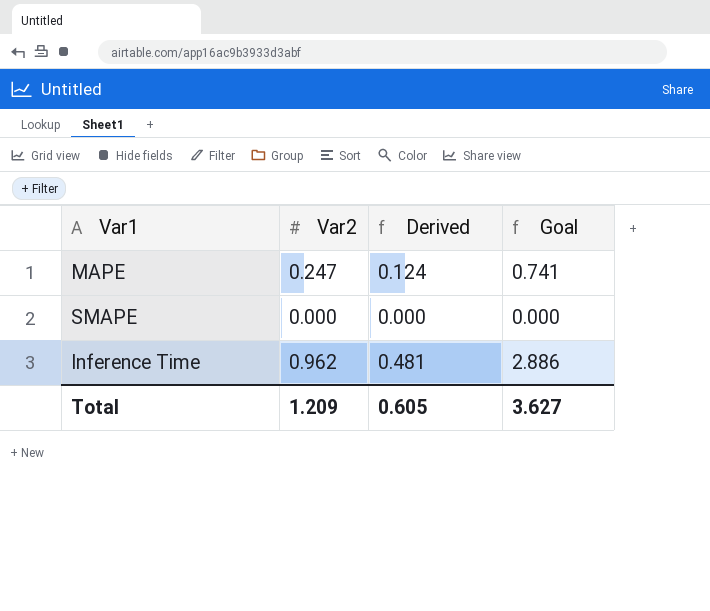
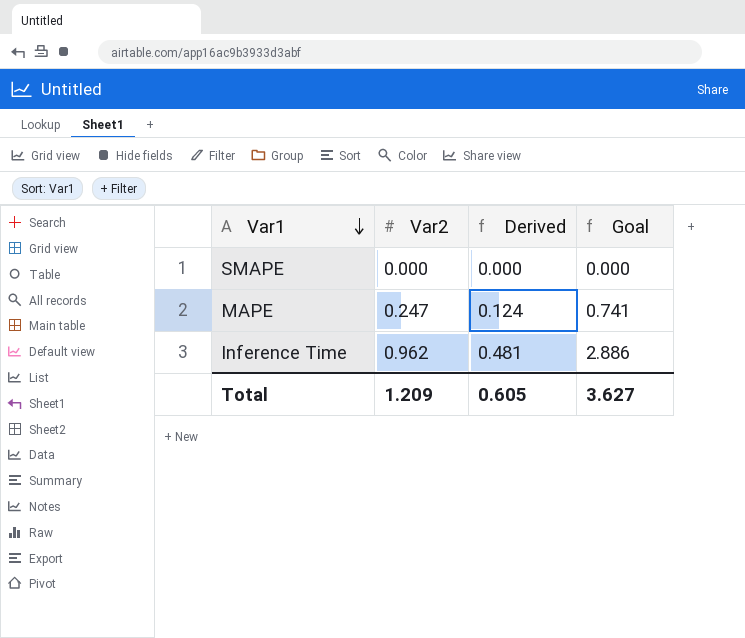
row order: none -> Var1 descending

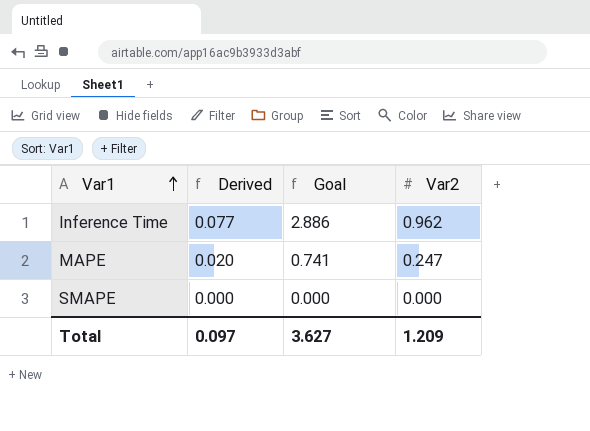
row order: Var1 descending -> Var1 ascending
column Derived | formula: [Var2] * 0.5 -> [Var2] * 0.08
column Var2 | position: 2 -> 4
Total | Derived: 0.605 -> 0.097

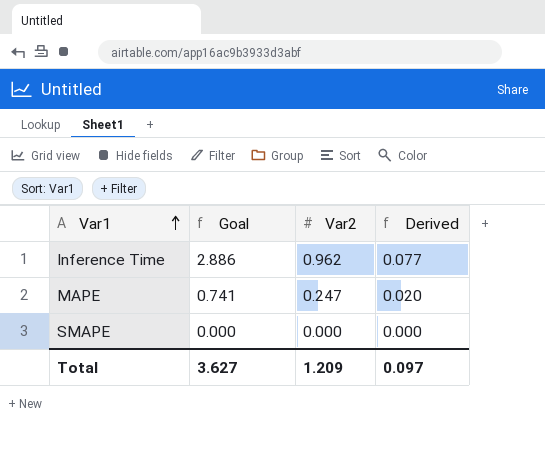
column Derived | position: 2 -> 4

